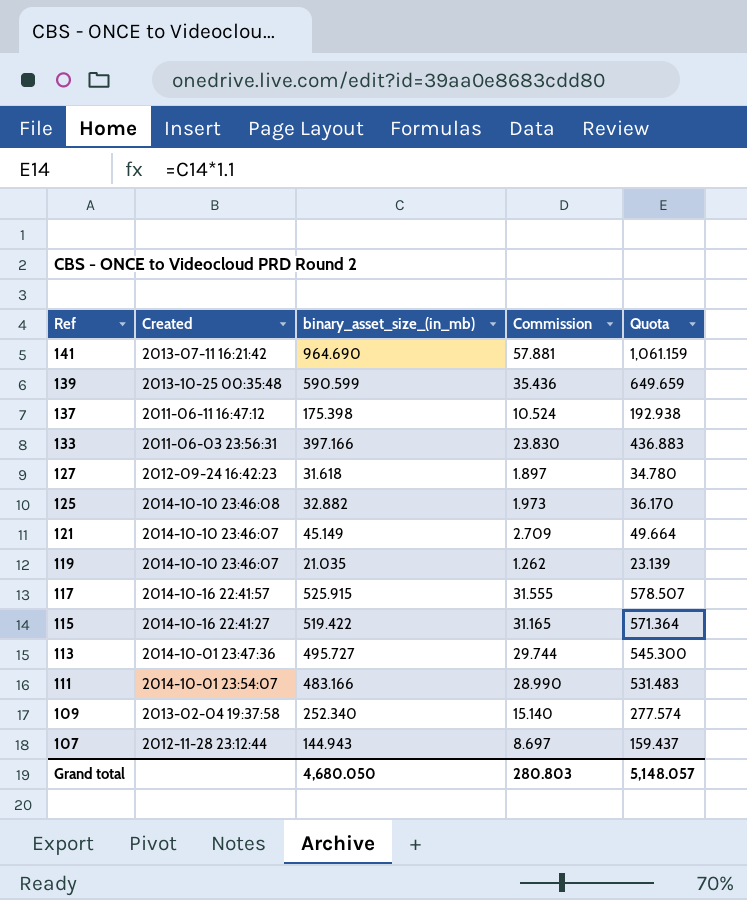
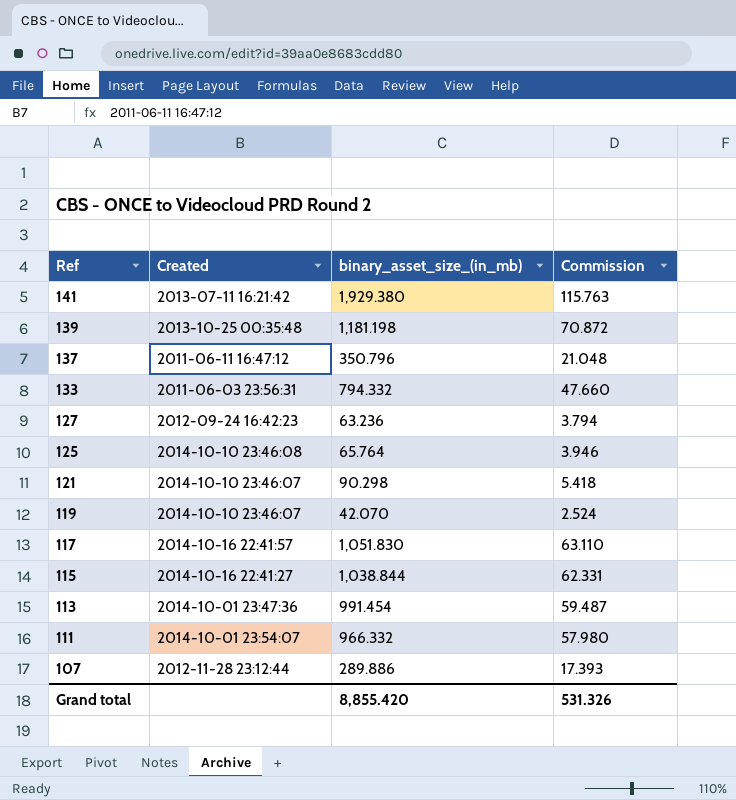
column Quota | formula: [binary_asset_size_(in_mb)] * 1.1 -> none
row 109: 2013-02-04 19:37:58 | 252.340 | 15.140 | 277.574 -> none
141 | binary_asset_size_(in_mb): 964.690 -> 1,929.380
141 | Commission: 57.881 -> 115.763
139 | binary_asset_size_(in_mb): 590.599 -> 1,181.198
139 | Commission: 35.436 -> 70.872
137 | binary_asset_size_(in_mb): 175.398 -> 350.796
137 | Commission: 10.524 -> 21.048
133 | binary_asset_size_(in_mb): 397.166 -> 794.332
133 | Commission: 23.830 -> 47.660
127 | binary_asset_size_(in_mb): 31.618 -> 63.236
127 | Commission: 1.897 -> 3.794
125 | binary_asset_size_(in_mb): 32.882 -> 65.764
125 | Commission: 1.973 -> 3.946
121 | binary_asset_size_(in_mb): 45.149 -> 90.298
121 | Commission: 2.709 -> 5.418
119 | binary_asset_size_(in_mb): 21.035 -> 42.070
119 | Commission: 1.262 -> 2.524
117 | binary_asset_size_(in_mb): 525.915 -> 1,051.830
117 | Commission: 31.555 -> 63.110
115 | binary_asset_size_(in_mb): 519.422 -> 1,038.844
115 | Commission: 31.165 -> 62.331
113 | binary_asset_size_(in_mb): 495.727 -> 991.454
113 | Commission: 29.744 -> 59.487
111 | binary_asset_size_(in_mb): 483.166 -> 966.332
111 | Commission: 28.990 -> 57.980
107 | binary_asset_size_(in_mb): 144.943 -> 289.886
107 | Commission: 8.697 -> 17.393
Grand total | binary_asset_size_(in_mb): 4,680.050 -> 8,855.420
Grand total | Commission: 280.803 -> 531.326

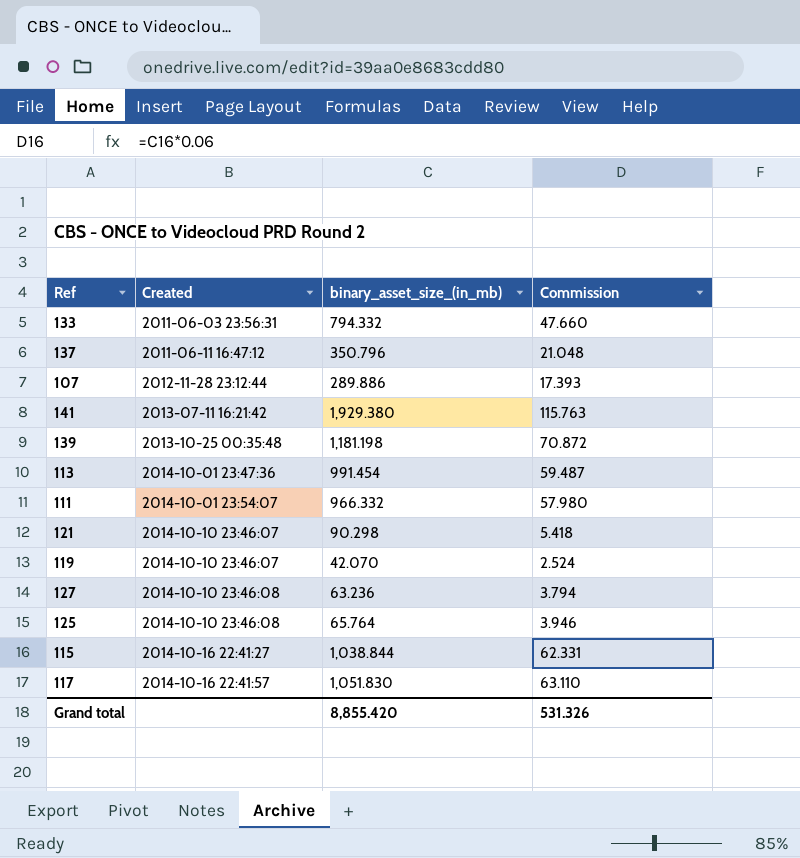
row order: Ref descending -> Created ascending
127 | Created: 2012-09-24 16:42:23 -> 2014-10-10 23:46:08

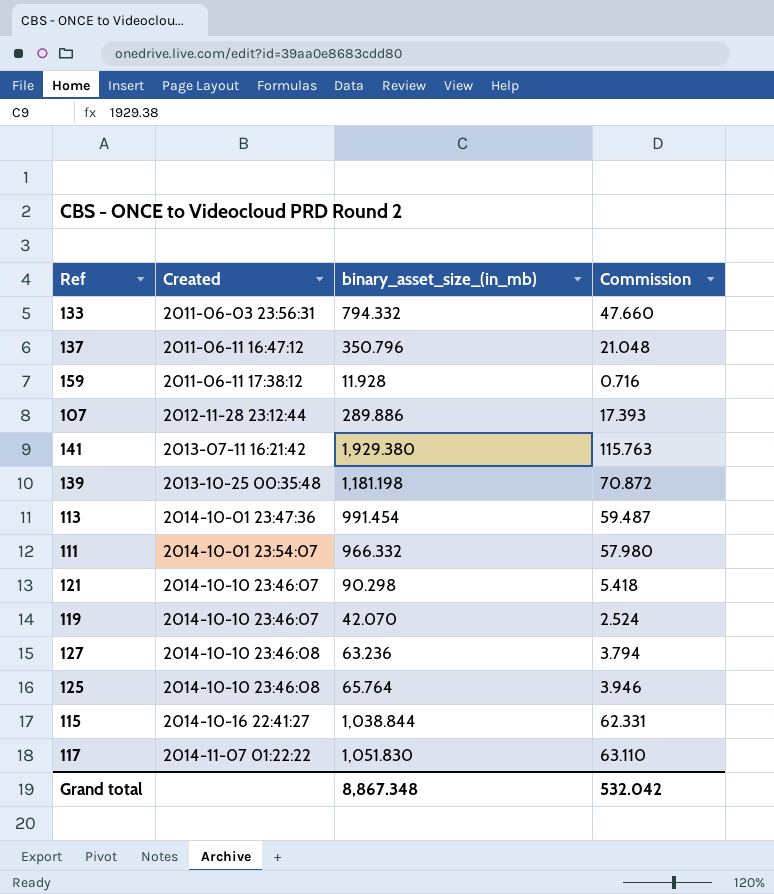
row 159: none -> 2011-06-11 17:38:12 | 11.928 | 0.716
117 | Created: 2014-10-16 22:41:57 -> 2014-11-07 01:22:22
Grand total | binary_asset_size_(in_mb): 8,855.420 -> 8,867.348
Grand total | Commission: 531.326 -> 532.042

